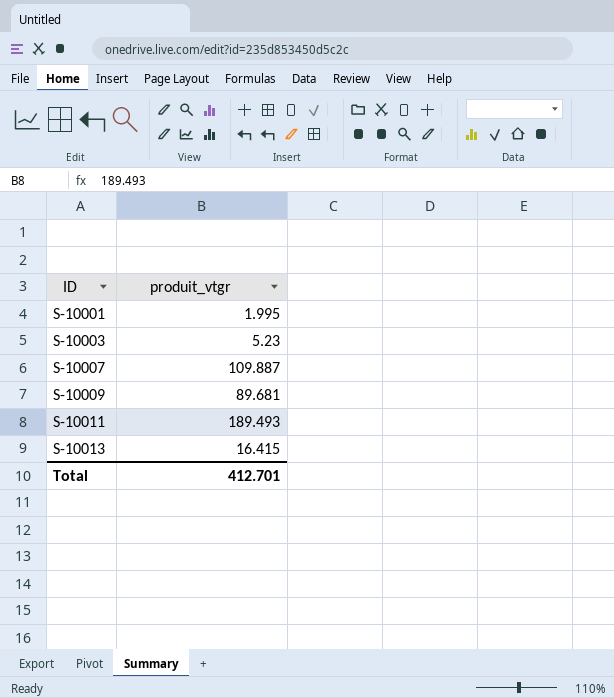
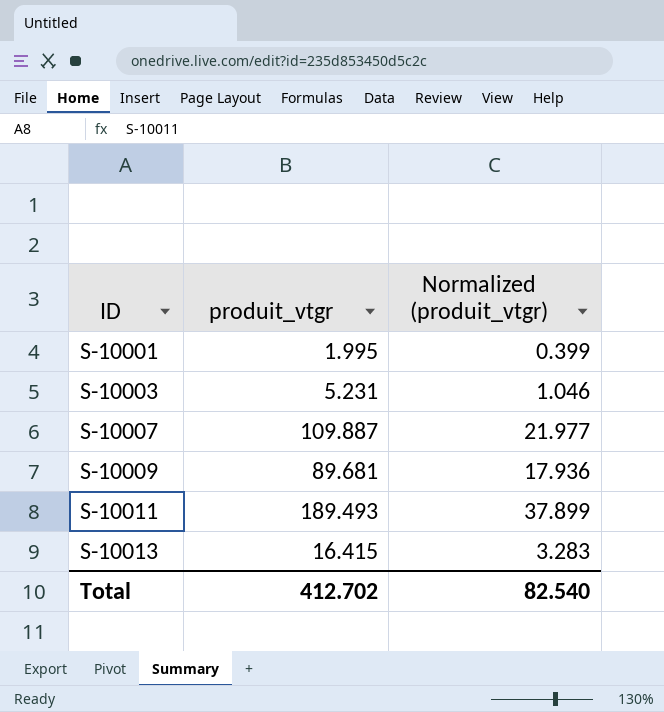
column Normalized (produit_vtgr) | formula: none -> [produit_vtgr] * 0.2
S-10003 | produit_vtgr: 5.23 -> 5.231
Total | produit_vtgr: 412.701 -> 412.702

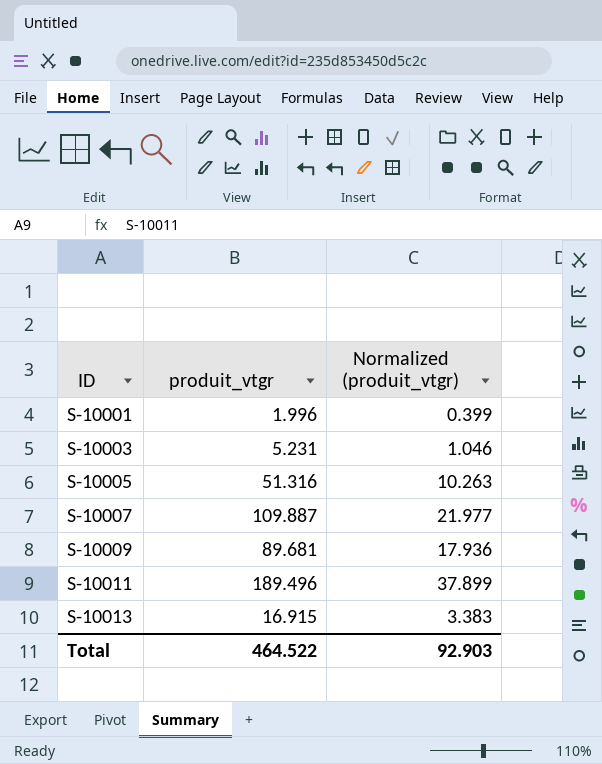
S-10001 | produit_vtgr: 1.995 -> 1.996
row S-10005: none -> 51.316 | 10.263
S-10011 | produit_vtgr: 189.493 -> 189.496
S-10013 | produit_vtgr: 16.415 -> 16.915
S-10013 | Normalized (produit_vtgr): 3.283 -> 3.383
Total | produit_vtgr: 412.702 -> 464.522
Total | Normalized (produit_vtgr): 82.540 -> 92.903

